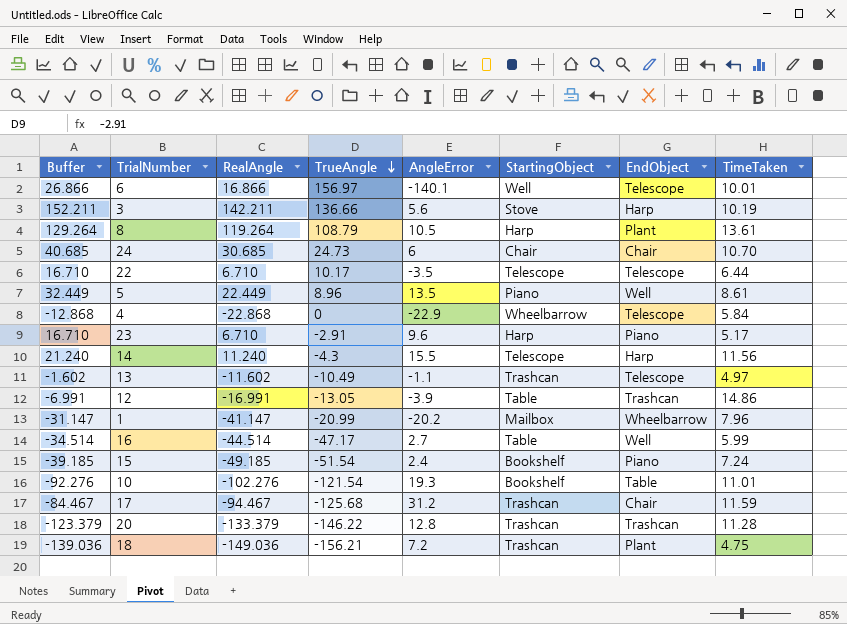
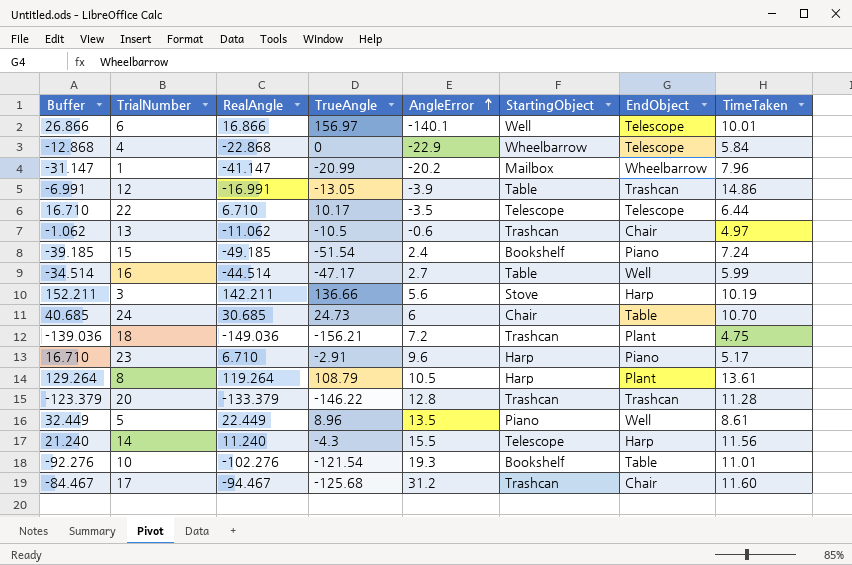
row order: TrueAngle descending -> AngleError ascending
13 | Buffer: -1.602 -> -1.062
13 | RealAngle: -11.602 -> -11.062
13 | TrueAngle: -10.49 -> -10.5
13 | AngleError: -1.1 -> -0.6
13 | EndObject: Telescope -> Chair
24 | EndObject: Chair -> Table
17 | TimeTaken: 11.59 -> 11.60

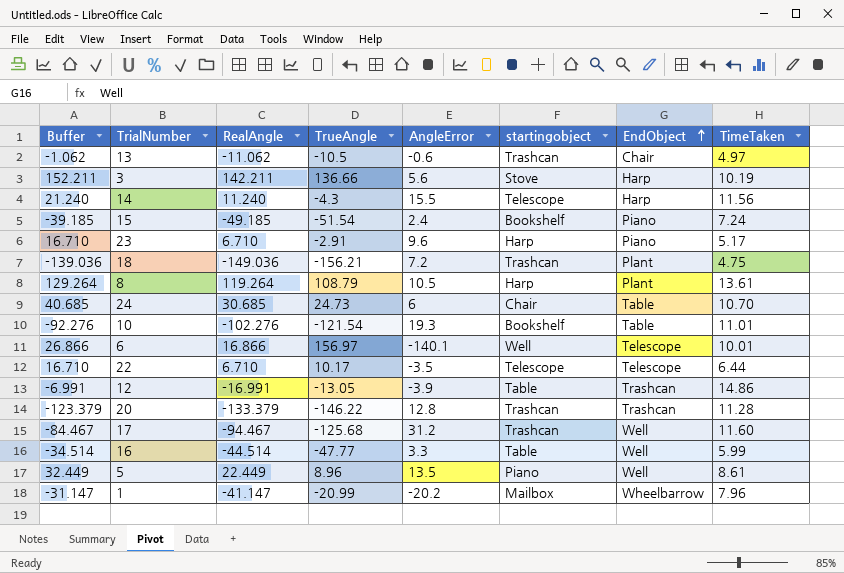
row order: AngleError ascending -> EndObject ascending
column name: StartingObject -> startingobject
row 4: -12.868 | -22.868 | 0 | -22.9 | Wheelbarrow | Telescope | 5.84 -> none
17 | EndObject: Chair -> Well
16 | TrueAngle: -47.17 -> -47.77
16 | AngleError: 2.7 -> 3.3

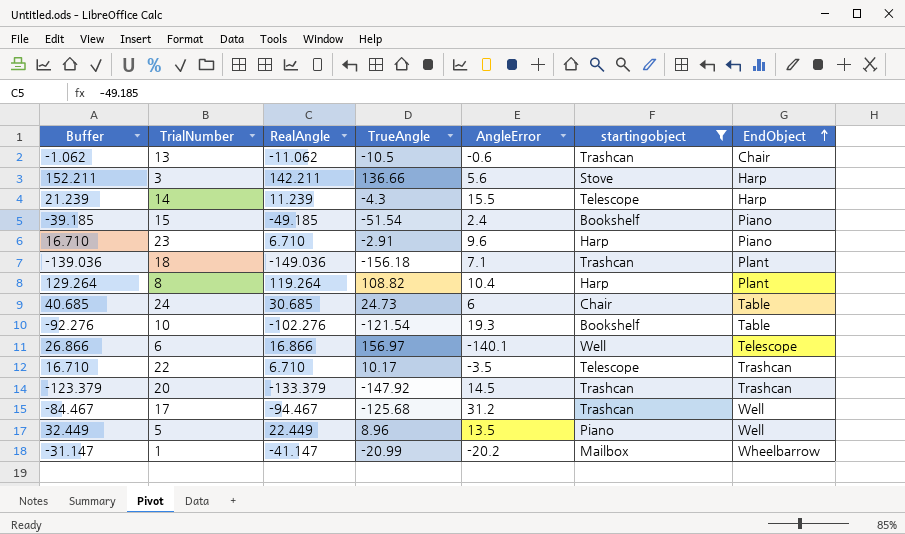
filter: none -> startingobject != Table
column TimeTaken | position: 8 -> none
14 | Buffer: 21.240 -> 21.239
14 | RealAngle: 11.240 -> 11.239
18 | TrueAngle: -156.21 -> -156.18
18 | AngleError: 7.2 -> 7.1
8 | TrueAngle: 108.79 -> 108.82
8 | AngleError: 10.5 -> 10.4
22 | EndObject: Telescope -> Trashcan
20 | TrueAngle: -146.22 -> -147.92
20 | AngleError: 12.8 -> 14.5

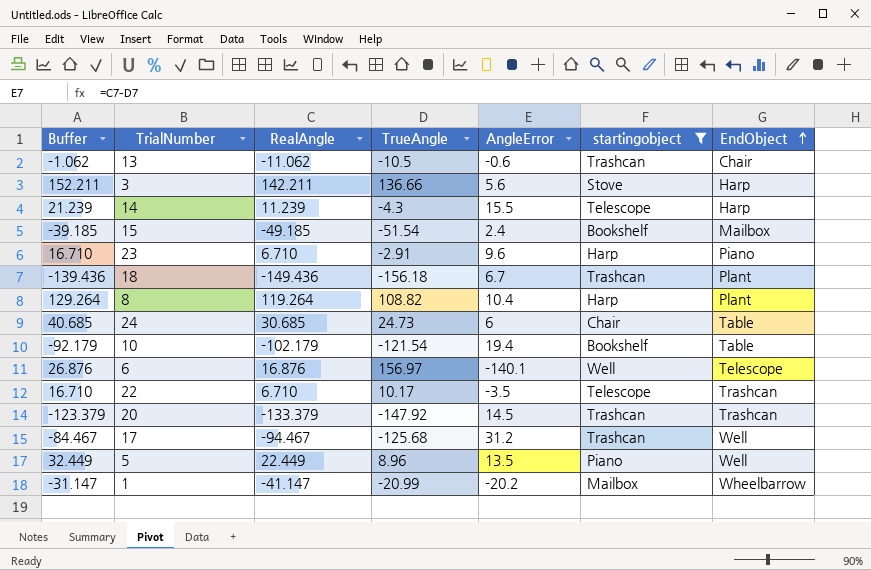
15 | EndObject: Piano -> Mailbox
18 | Buffer: -139.036 -> -139.436
18 | RealAngle: -149.036 -> -149.436
18 | AngleError: 7.1 -> 6.7
10 | Buffer: -92.276 -> -92.179
10 | RealAngle: -102.276 -> -102.179
10 | AngleError: 19.3 -> 19.4
6 | Buffer: 26.866 -> 26.876
6 | RealAngle: 16.866 -> 16.876

